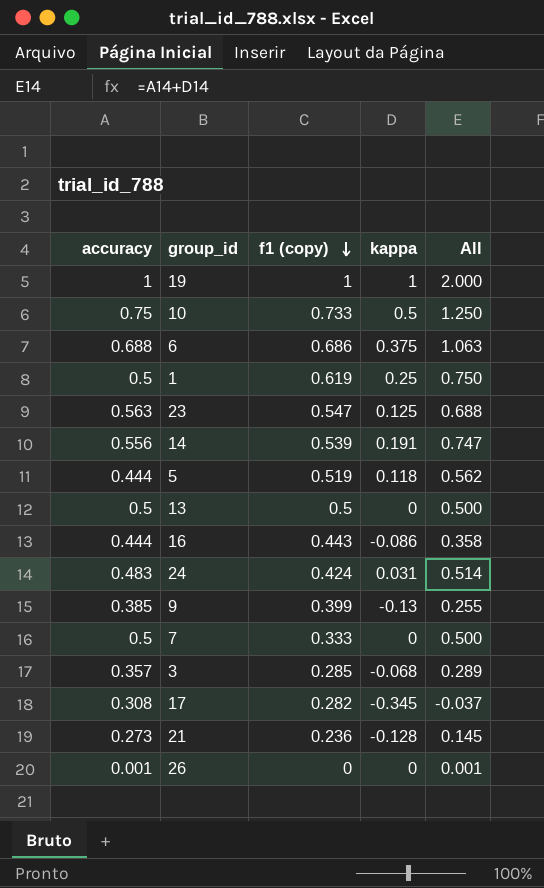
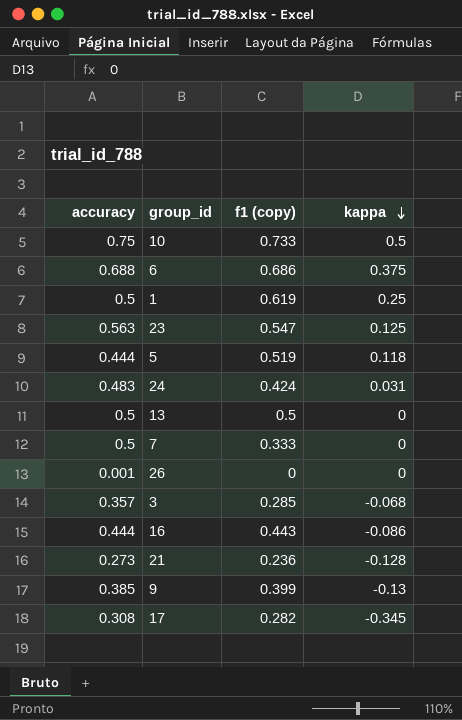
row order: f1 (copy) descending -> kappa descending
column All | formula: [accuracy] + [kappa] -> none
row 19: 1 | 1 | 1 | 2.000 -> none
row 14: 0.556 | 0.539 | 0.191 | 0.747 -> none

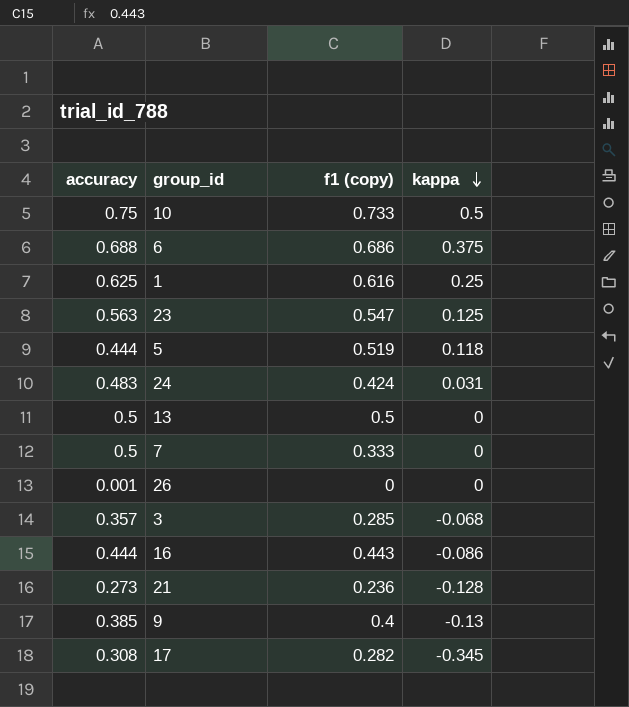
1 | accuracy: 0.5 -> 0.625
1 | f1 (copy): 0.619 -> 0.616
9 | f1 (copy): 0.399 -> 0.4

